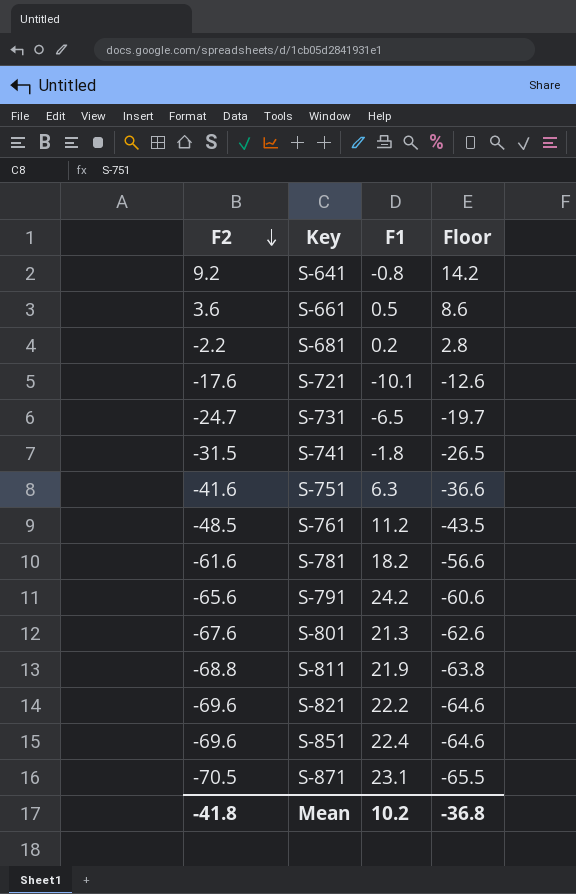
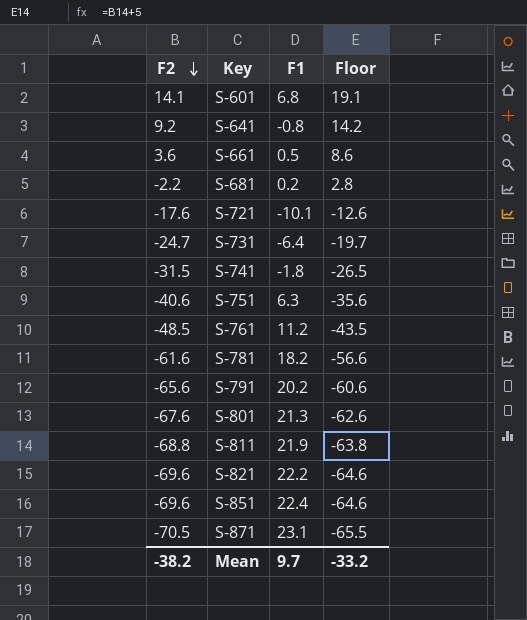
row S-601: none -> 14.1 | 6.8 | 19.1
S-731 | F1: -6.5 -> -6.4
S-751 | F2: -41.6 -> -40.6
S-751 | Floor: -36.6 -> -35.6
S-791 | F1: 24.2 -> 20.2
Mean | F2: -41.8 -> -38.2
Mean | F1: 10.2 -> 9.7
Mean | Floor: -36.8 -> -33.2

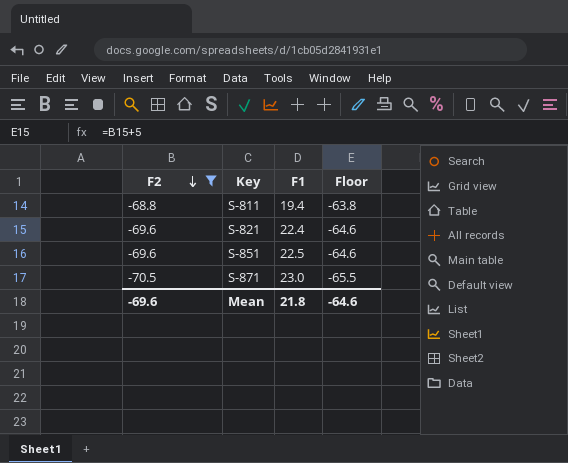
filter: none -> F2 <= -68.8
S-811 | F1: 21.9 -> 19.4
S-821 | F1: 22.2 -> 22.4
S-851 | F1: 22.4 -> 22.5
S-871 | F1: 23.1 -> 23.0
Mean | F2: -38.2 -> -69.6
Mean | F1: 9.7 -> 21.8
Mean | Floor: -33.2 -> -64.6

